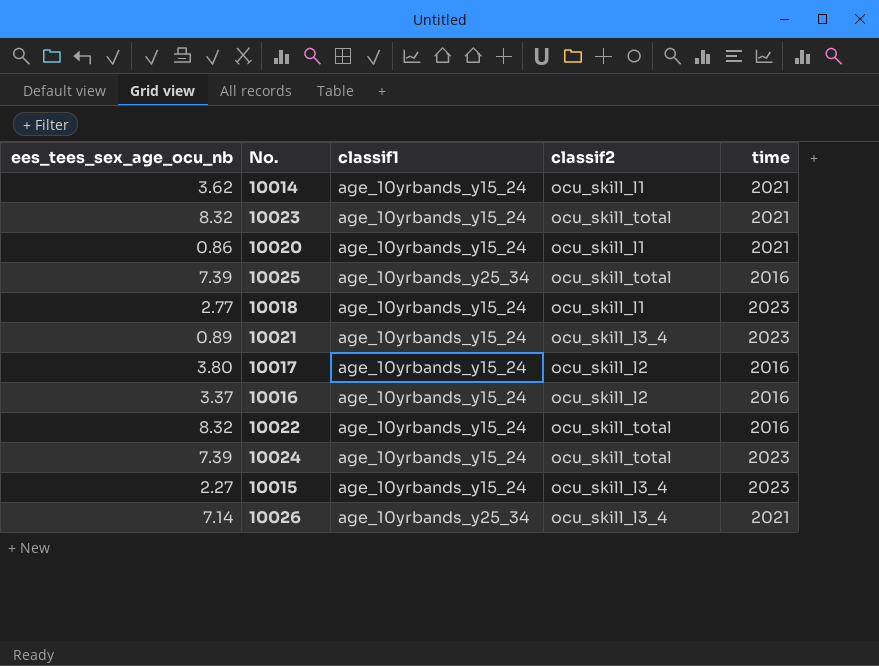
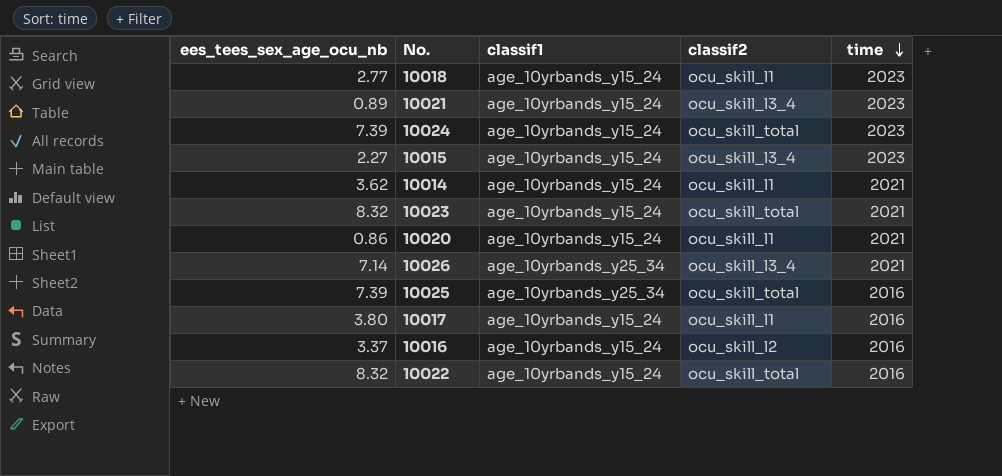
row order: none -> time descending
10017 | classif2: ocu_skill_l2 -> ocu_skill_l1

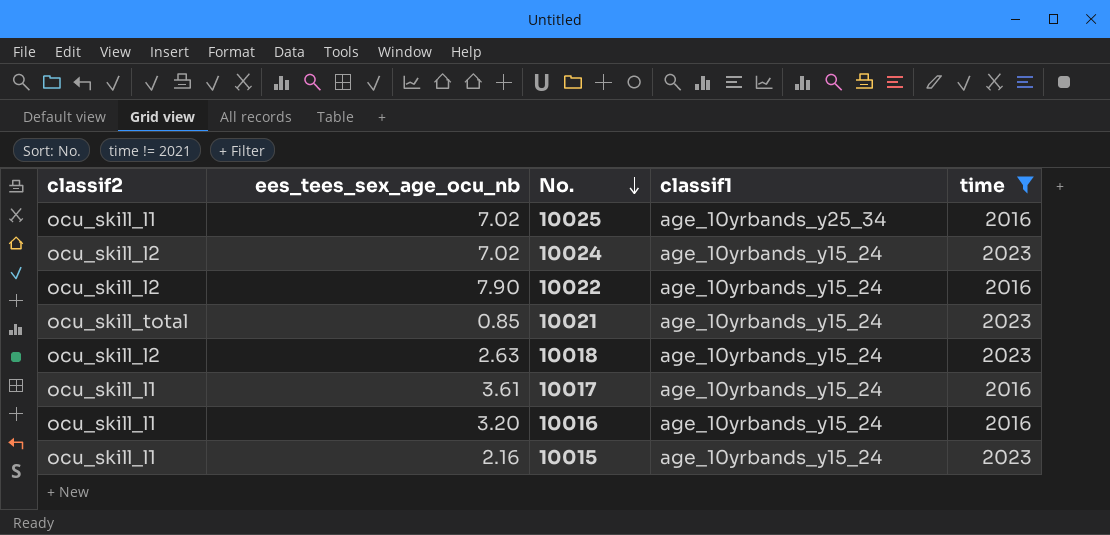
filter: none -> time != 2021
row order: time descending -> No. descending
column classif2 | position: 4 -> 1
10025 | classif2: ocu_skill_total -> ocu_skill_l1
10025 | ees_tees_sex_age_ocu_nb: 7.39 -> 7.02
10024 | classif2: ocu_skill_total -> ocu_skill_l2
10024 | ees_tees_sex_age_ocu_nb: 7.39 -> 7.02
10022 | classif2: ocu_skill_total -> ocu_skill_l2
10022 | ees_tees_sex_age_ocu_nb: 8.32 -> 7.90
10021 | classif2: ocu_skill_l3_4 -> ocu_skill_total
10021 | ees_tees_sex_age_ocu_nb: 0.89 -> 0.85
10018 | classif2: ocu_skill_l1 -> ocu_skill_l2
10018 | ees_tees_sex_age_ocu_nb: 2.77 -> 2.63
10017 | ees_tees_sex_age_ocu_nb: 3.80 -> 3.61
10016 | classif2: ocu_skill_l2 -> ocu_skill_l1
10016 | ees_tees_sex_age_ocu_nb: 3.37 -> 3.20
10015 | classif2: ocu_skill_l3_4 -> ocu_skill_l1
10015 | ees_tees_sex_age_ocu_nb: 2.27 -> 2.16

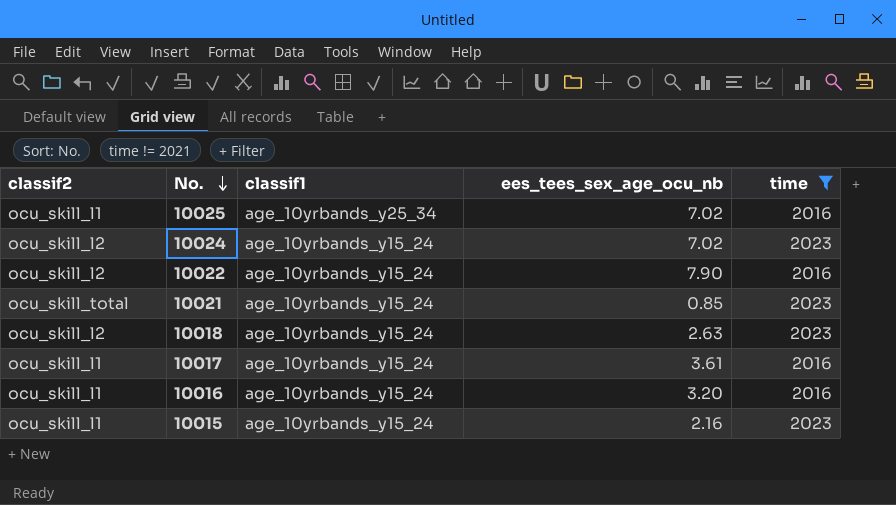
column ees_tees_sex_age_ocu_nb | position: 2 -> 4

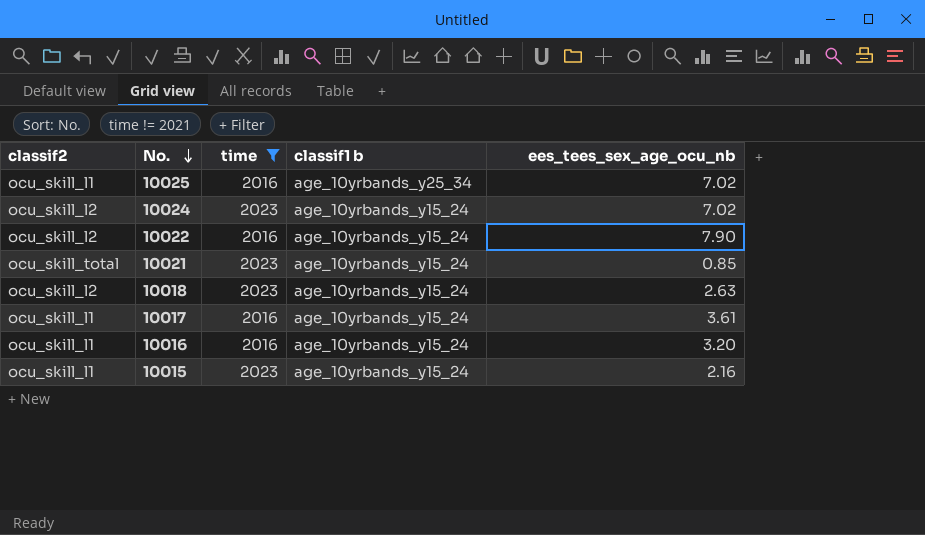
column time | position: 5 -> 3
column name: classif1 -> classif1 b

